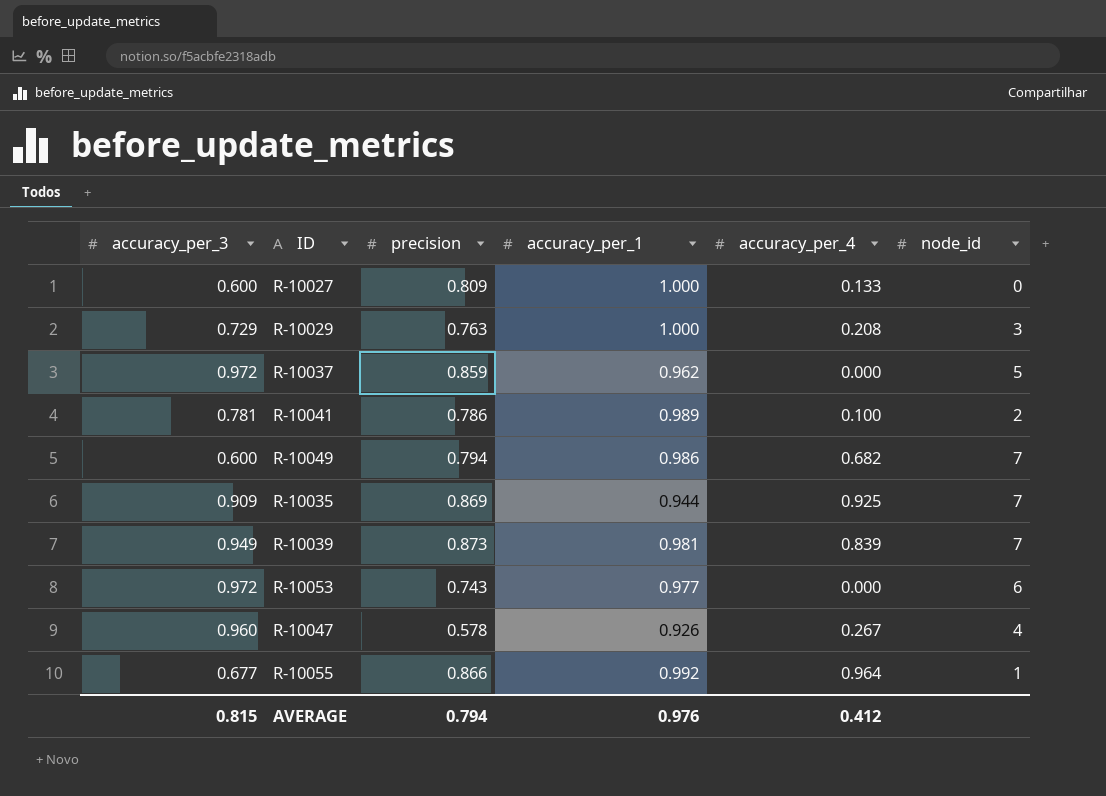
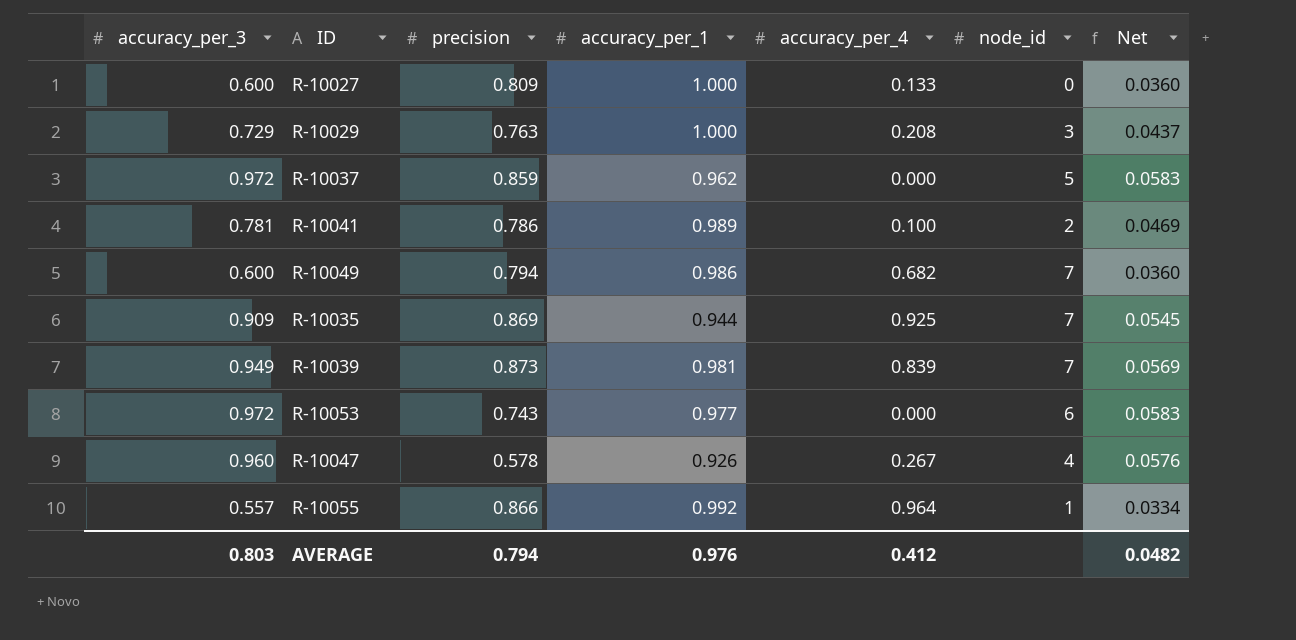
column Net | formula: none -> [accuracy_per_3] * 0.06
R-10055 | accuracy_per_3: 0.677 -> 0.557
AVERAGE | accuracy_per_3: 0.815 -> 0.803

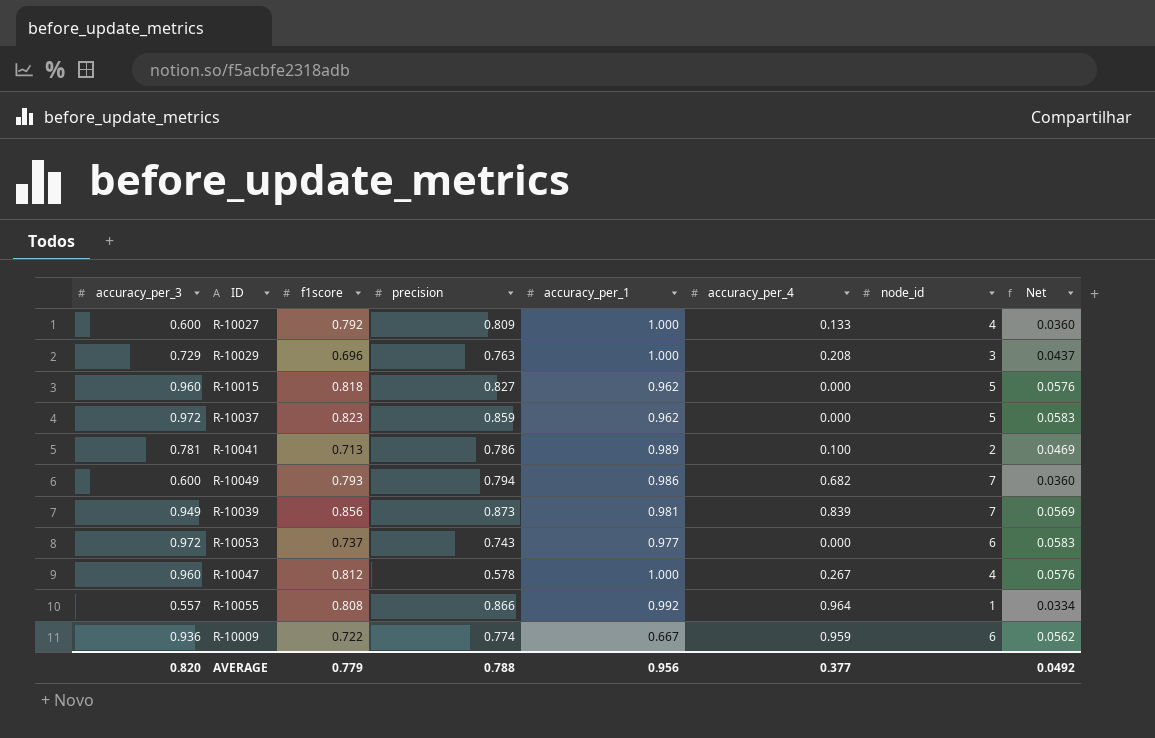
column f1score | position: none -> 3
row R-10035: 0.909 | 0.869 | 0.944 | 0.925 | 7 | 0.0545 -> none
R-10027 | node_id: 0 -> 4
row R-10015: none -> 0.960 | 0.818 | 0.827 | 0.962 | 0.000 | 5 | 0.0576
R-10047 | accuracy_per_1: 0.926 -> 1.000
row R-10009: none -> 0.936 | 0.722 | 0.774 | 0.667 | 0.959 | 6 | 0.0562
AVERAGE | accuracy_per_3: 0.803 -> 0.820
AVERAGE | precision: 0.794 -> 0.788
AVERAGE | accuracy_per_1: 0.976 -> 0.956
AVERAGE | accuracy_per_4: 0.412 -> 0.377
AVERAGE | Net: 0.0482 -> 0.0492

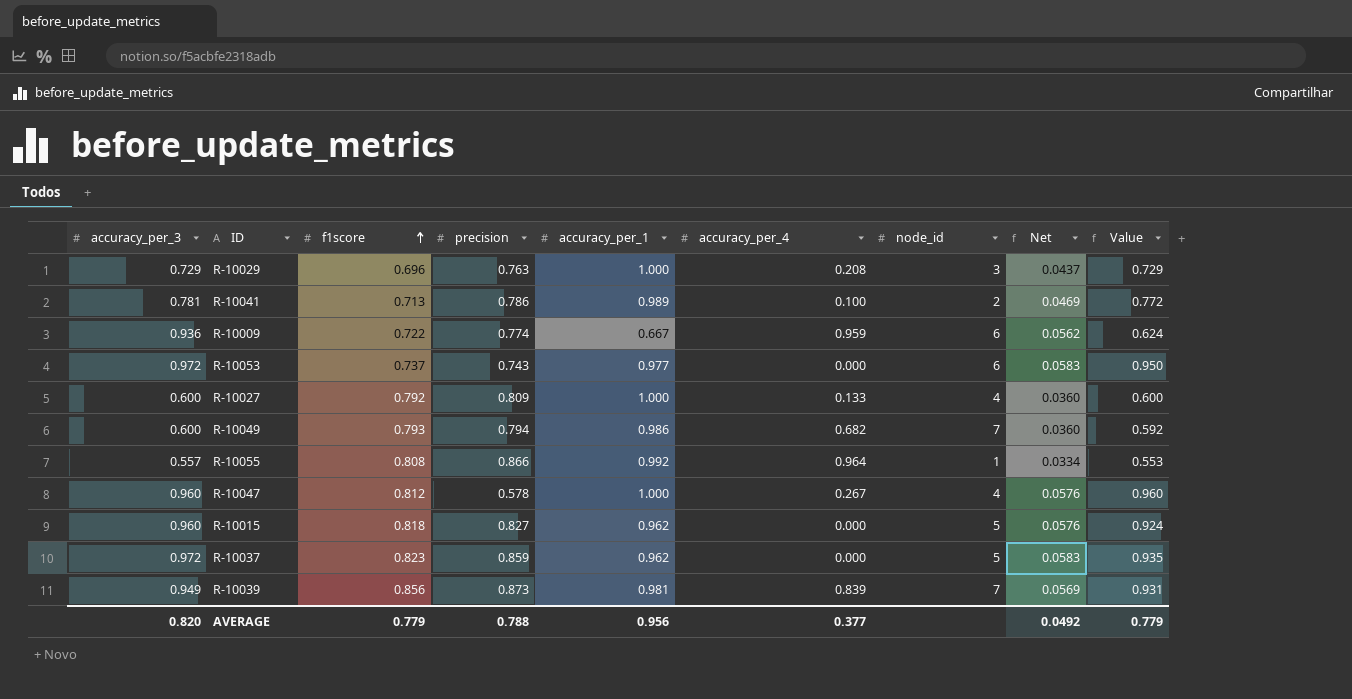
row order: none -> f1score ascending
column Value | formula: none -> [accuracy_per_3] * [accuracy_per_1]

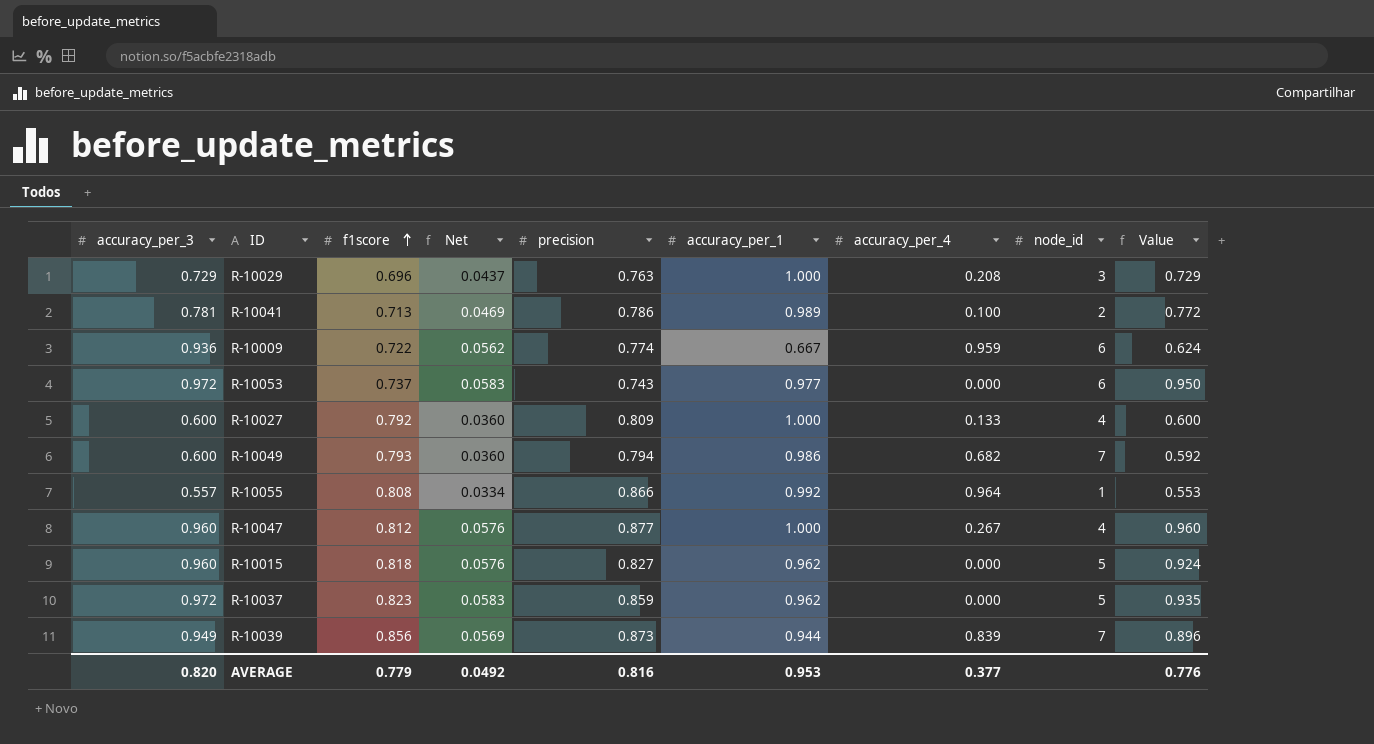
column Net | position: 8 -> 4
R-10047 | precision: 0.578 -> 0.877
R-10039 | accuracy_per_1: 0.981 -> 0.944
R-10039 | Value: 0.931 -> 0.896
AVERAGE | precision: 0.788 -> 0.816
AVERAGE | accuracy_per_1: 0.956 -> 0.953
AVERAGE | Value: 0.779 -> 0.776

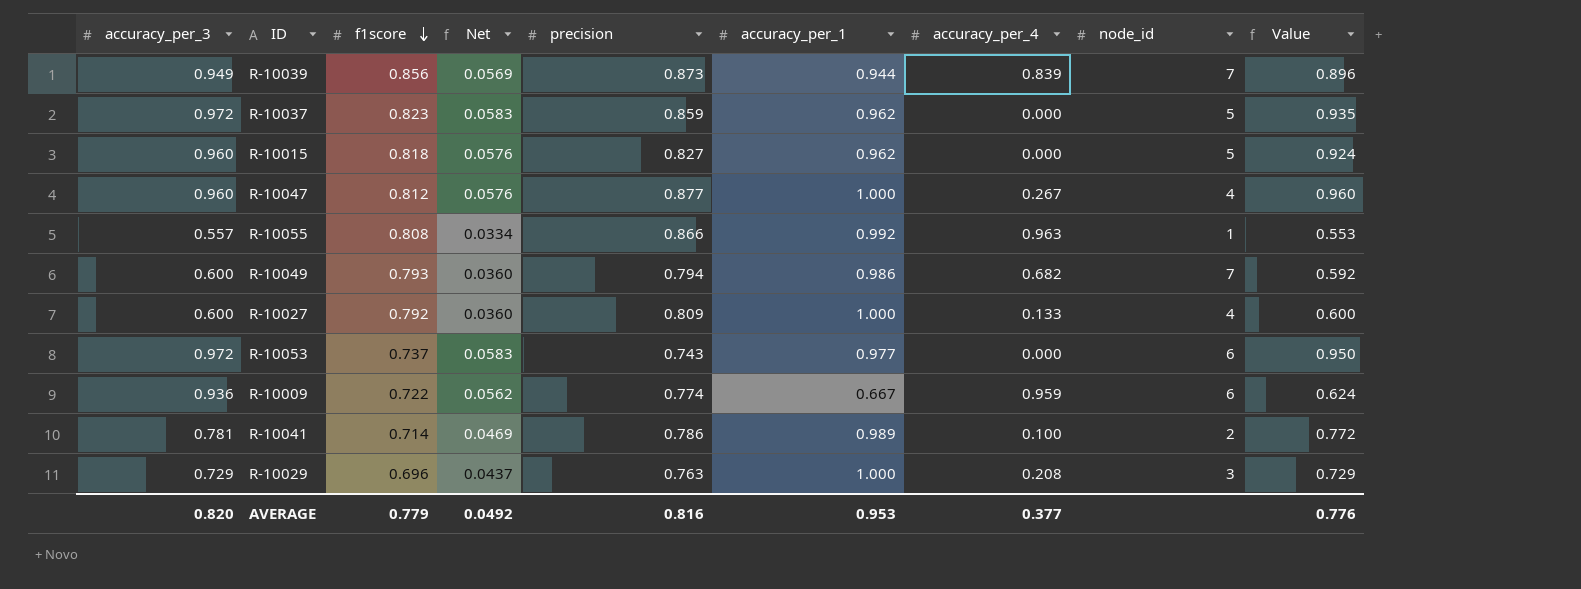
row order: f1score ascending -> f1score descending
R-10055 | accuracy_per_4: 0.964 -> 0.963
R-10041 | f1score: 0.713 -> 0.714

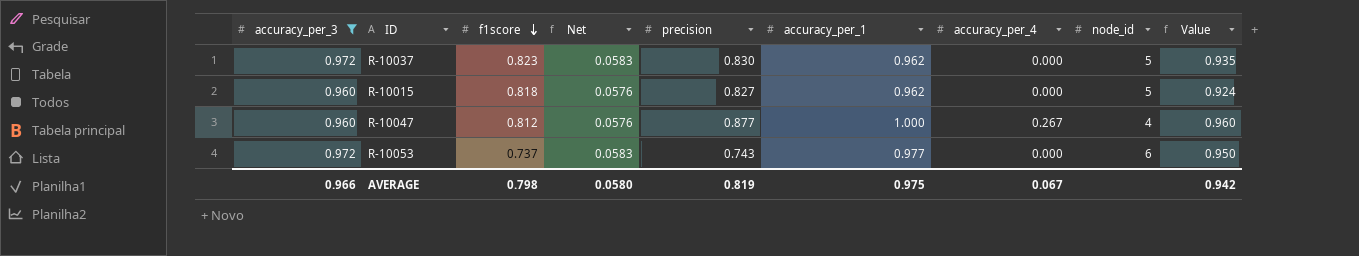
filter: none -> accuracy_per_3 >= 0.960
R-10037 | precision: 0.859 -> 0.830
AVERAGE | accuracy_per_3: 0.820 -> 0.966
AVERAGE | f1score: 0.779 -> 0.798
AVERAGE | Net: 0.0492 -> 0.0580
AVERAGE | precision: 0.816 -> 0.819
AVERAGE | accuracy_per_1: 0.953 -> 0.975
AVERAGE | accuracy_per_4: 0.377 -> 0.067
AVERAGE | Value: 0.776 -> 0.942

